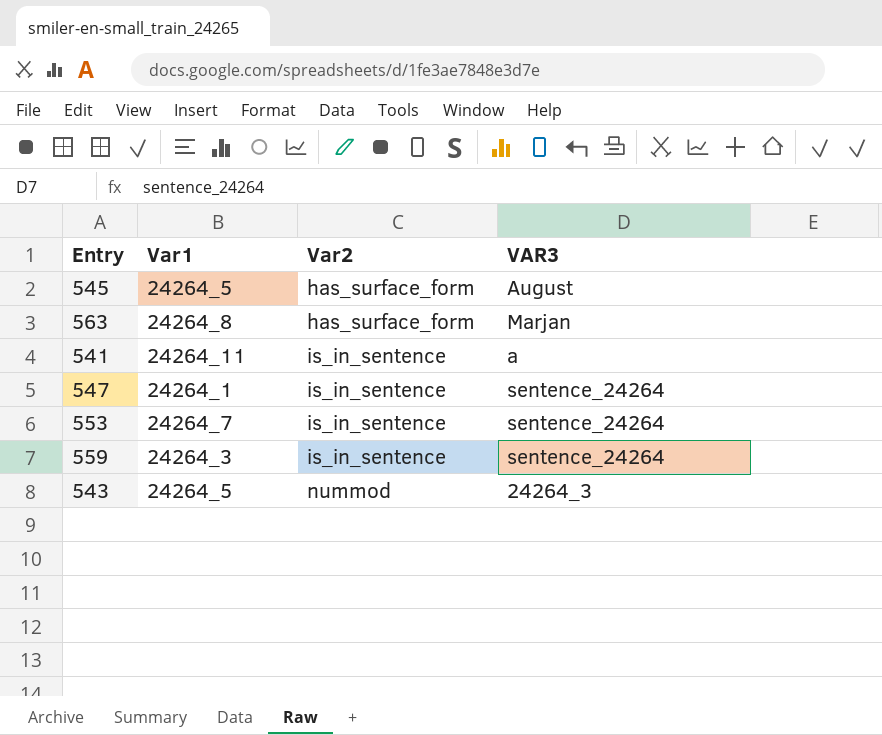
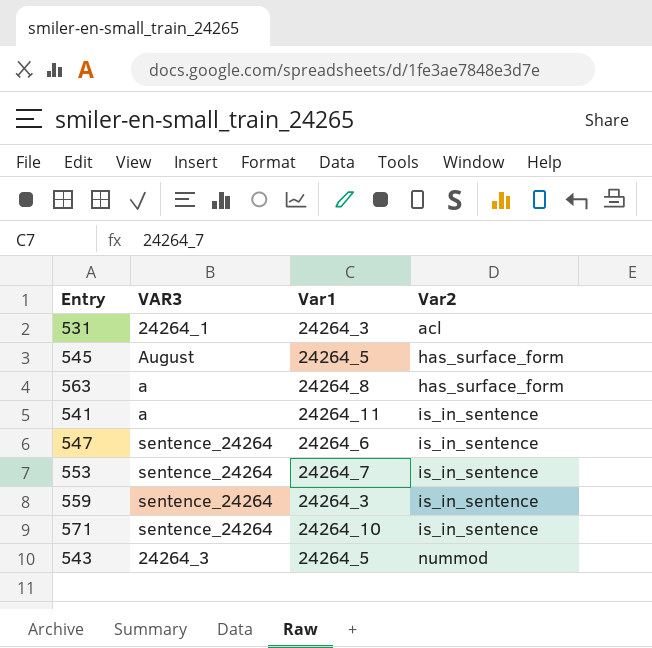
column VAR3 | position: 4 -> 2
row 531: none -> 24264_1 | 24264_3 | acl
563 | VAR3: Marjan -> a
547 | Var1: 24264_1 -> 24264_6
row 571: none -> sentence_24264 | 24264_10 | is_in_sentence

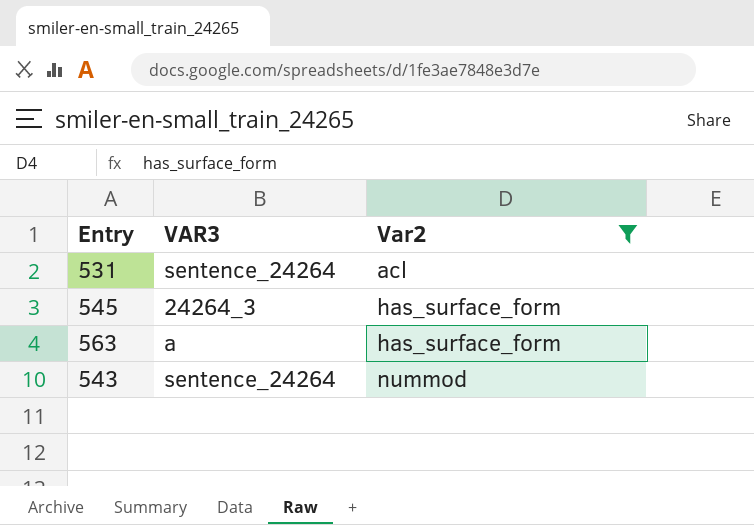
filter: none -> Var2 != is_in_sentence
column Var1 | position: 3 -> none
531 | VAR3: 24264_1 -> sentence_24264
545 | VAR3: August -> 24264_3
543 | VAR3: 24264_3 -> sentence_24264

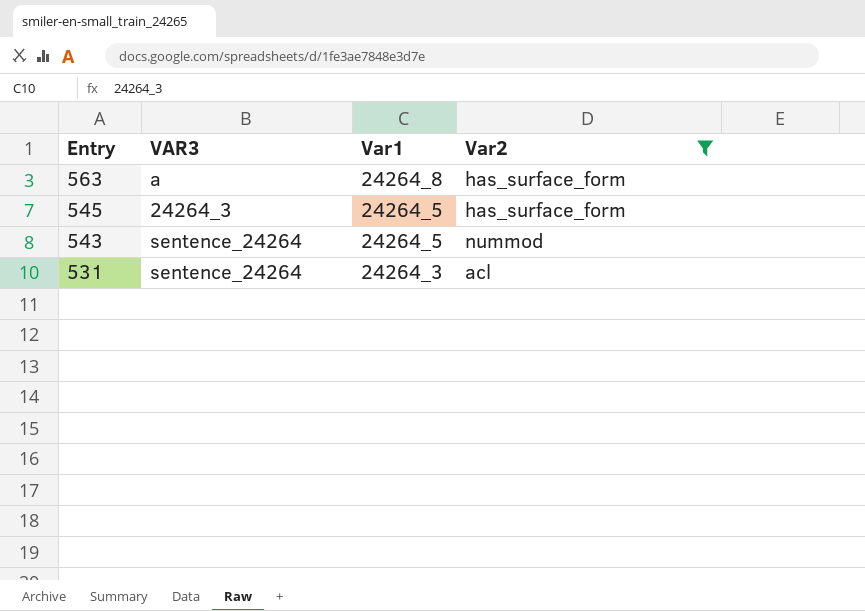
row order: Var2 ascending -> Entry descending
column Var1 | position: none -> 3

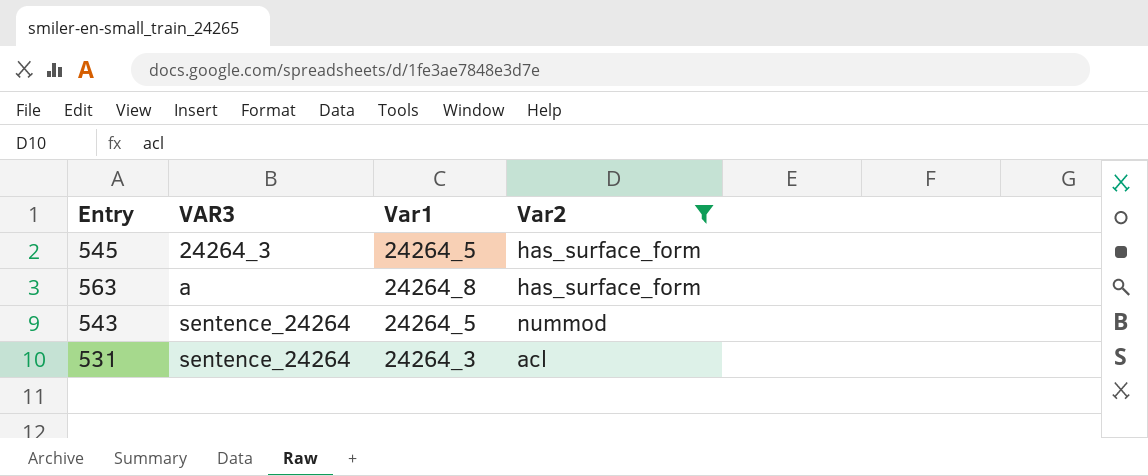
row order: Entry descending -> VAR3 ascending

